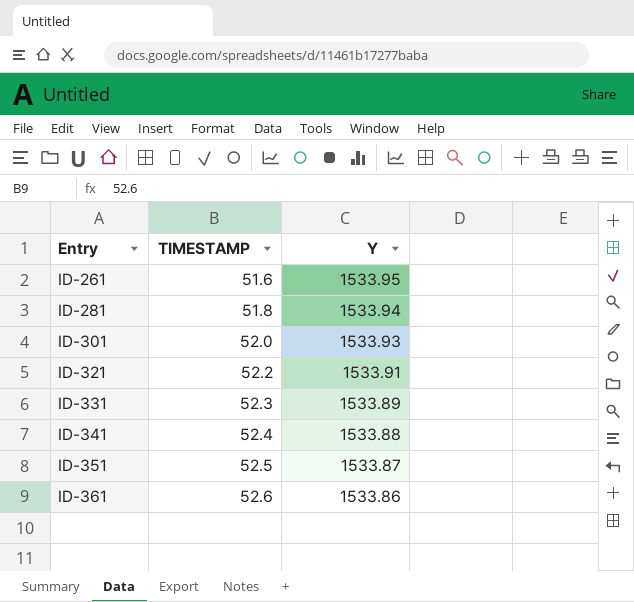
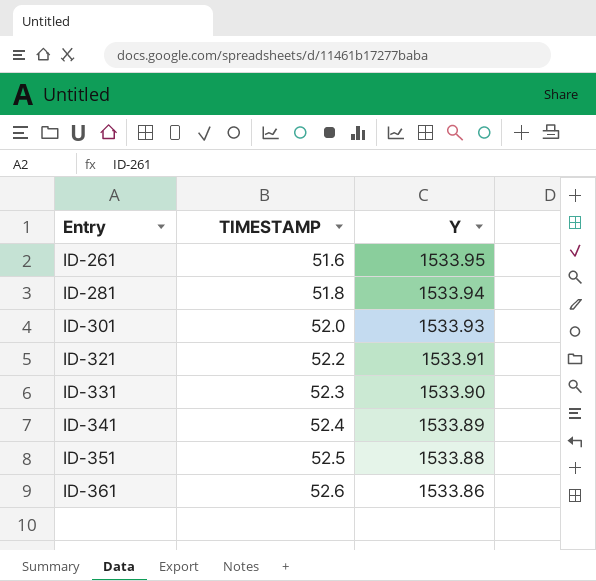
ID-331 | Y: 1533.89 -> 1533.90
ID-341 | Y: 1533.88 -> 1533.89
ID-351 | Y: 1533.87 -> 1533.88

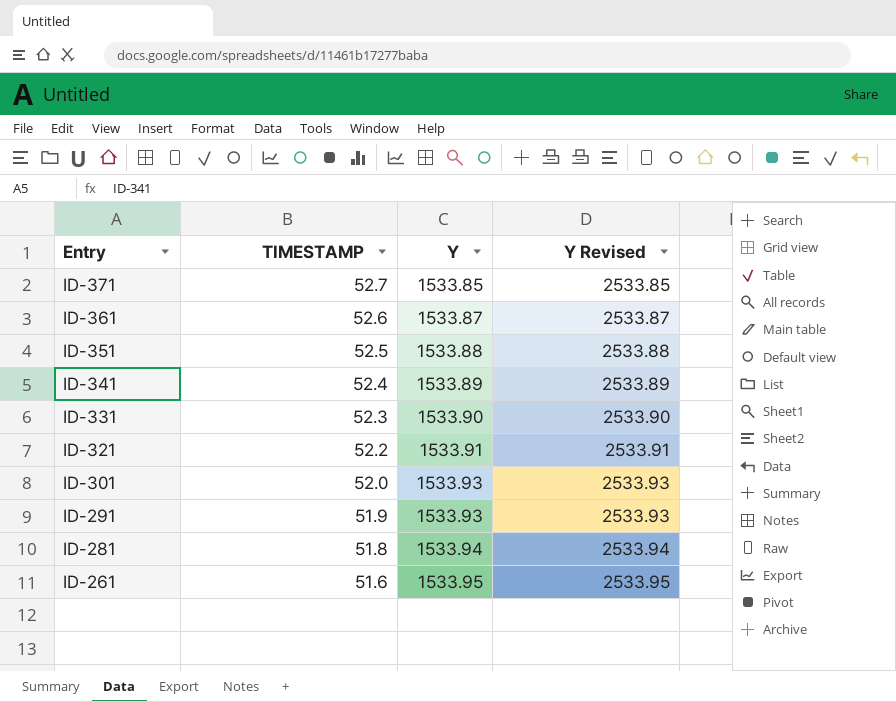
row order: Entry ascending -> Entry descending
column Y Revised | formula: none -> [Y] + 1000
row ID-371: none -> 52.7 | 1533.85 | 2533.85
ID-361 | Y: 1533.86 -> 1533.87
row ID-291: none -> 51.9 | 1533.93 | 2533.93

